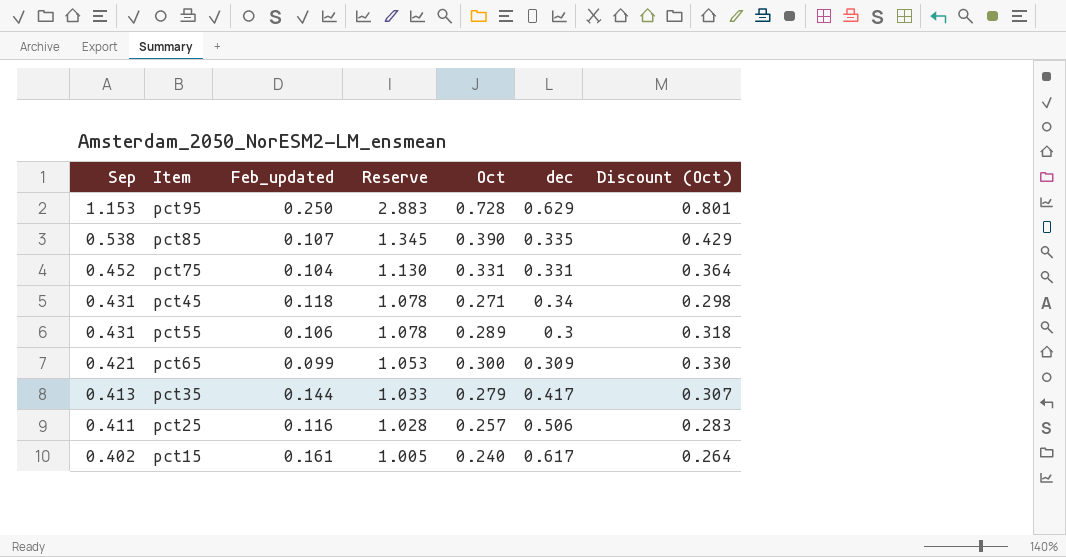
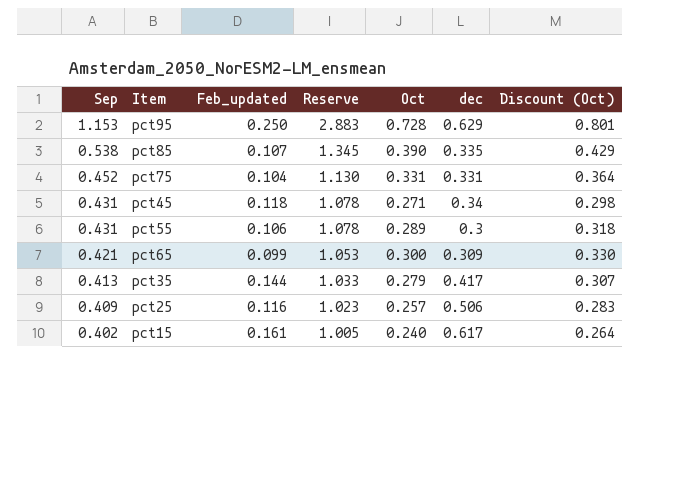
pct25 | Sep: 0.411 -> 0.409
pct25 | Reserve: 1.028 -> 1.023

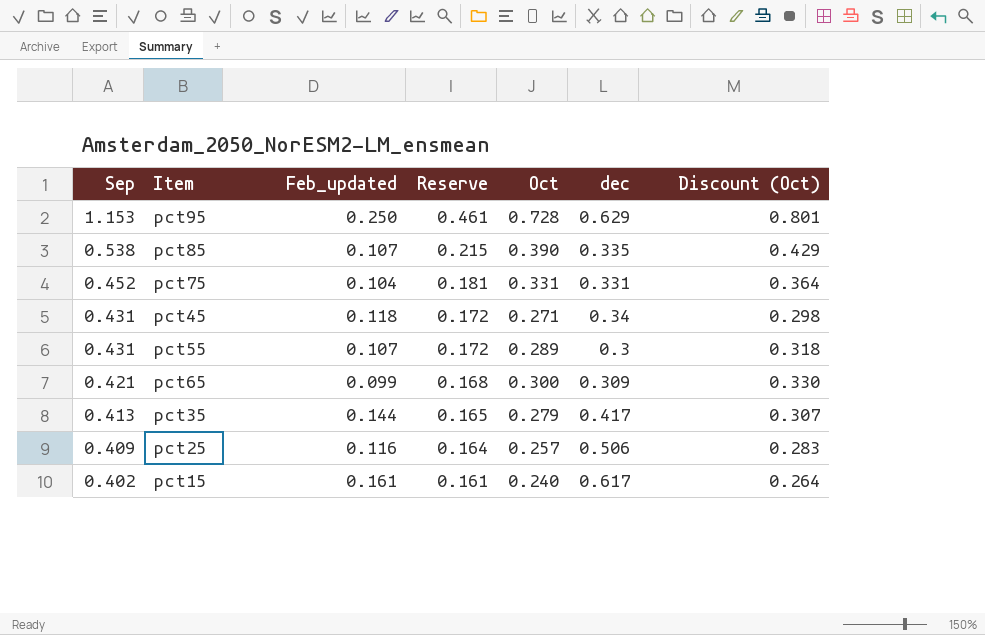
column Reserve | formula: [Sep] * 2.5 -> [Sep] * 0.4
pct55 | Feb_updated: 0.106 -> 0.107

